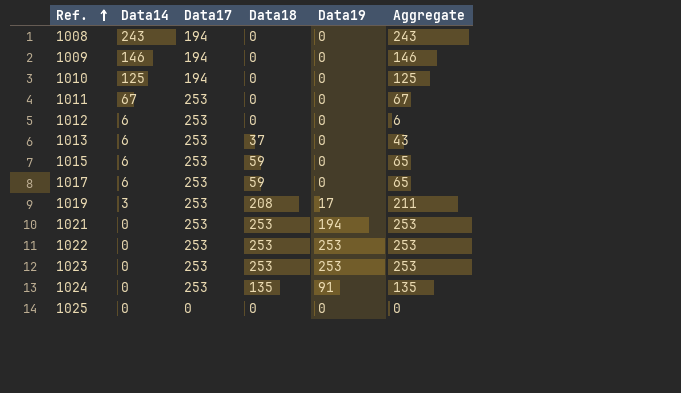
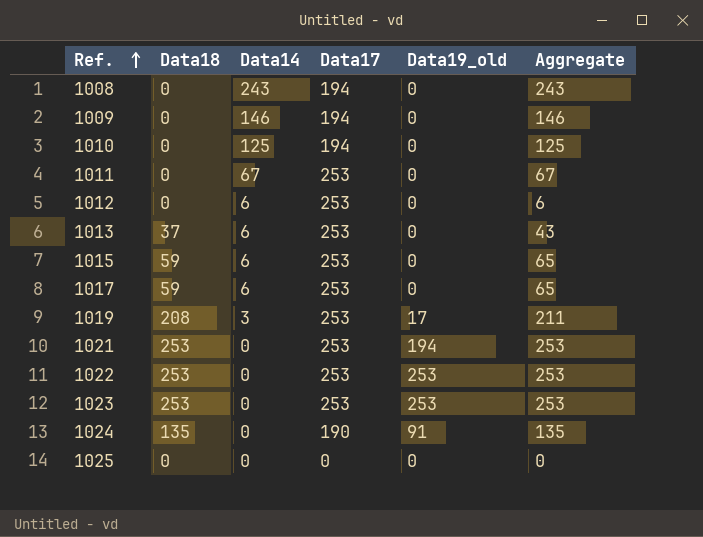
column Data18 | position: 4 -> 2
column name: Data19 -> Data19_old
1024 | Data17: 253 -> 190

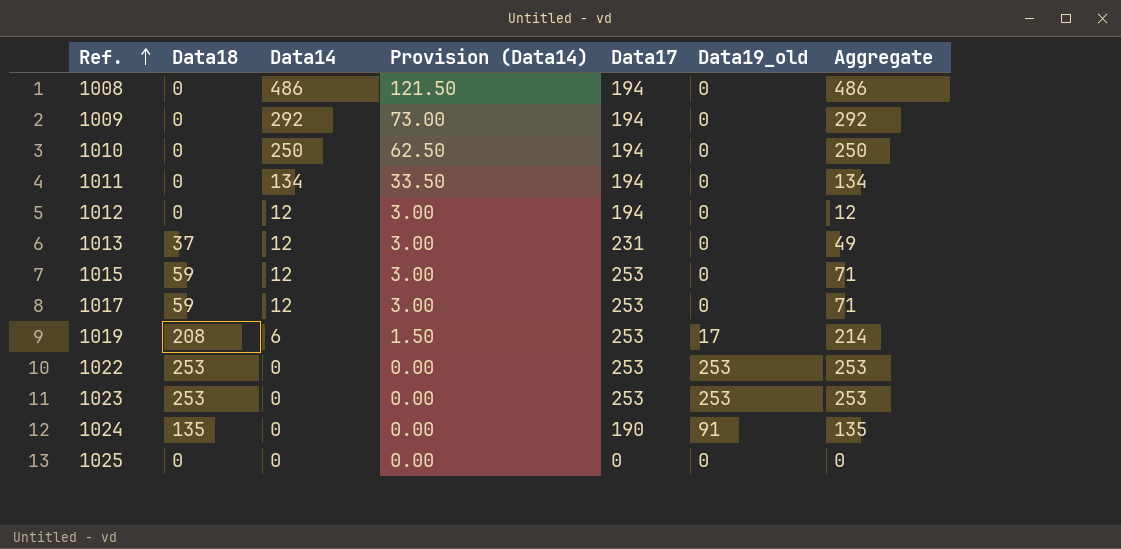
column Provision (Data14) | formula: none -> [Data14] * 0.25
row 1021: 253 | 0 | 253 | 194 | 253 -> none
1008 | Data14: 243 -> 486
1008 | Aggregate: 243 -> 486
1009 | Data14: 146 -> 292
1009 | Aggregate: 146 -> 292
1010 | Data14: 125 -> 250
1010 | Aggregate: 125 -> 250
1011 | Data14: 67 -> 134
1011 | Data17: 253 -> 194
1011 | Aggregate: 67 -> 134
1012 | Data14: 6 -> 12
1012 | Data17: 253 -> 194
1012 | Aggregate: 6 -> 12
1013 | Data14: 6 -> 12
1013 | Data17: 253 -> 231
1013 | Aggregate: 43 -> 49
1015 | Data14: 6 -> 12
1015 | Aggregate: 65 -> 71
1017 | Data14: 6 -> 12
1017 | Aggregate: 65 -> 71
1019 | Data14: 3 -> 6
1019 | Aggregate: 211 -> 214

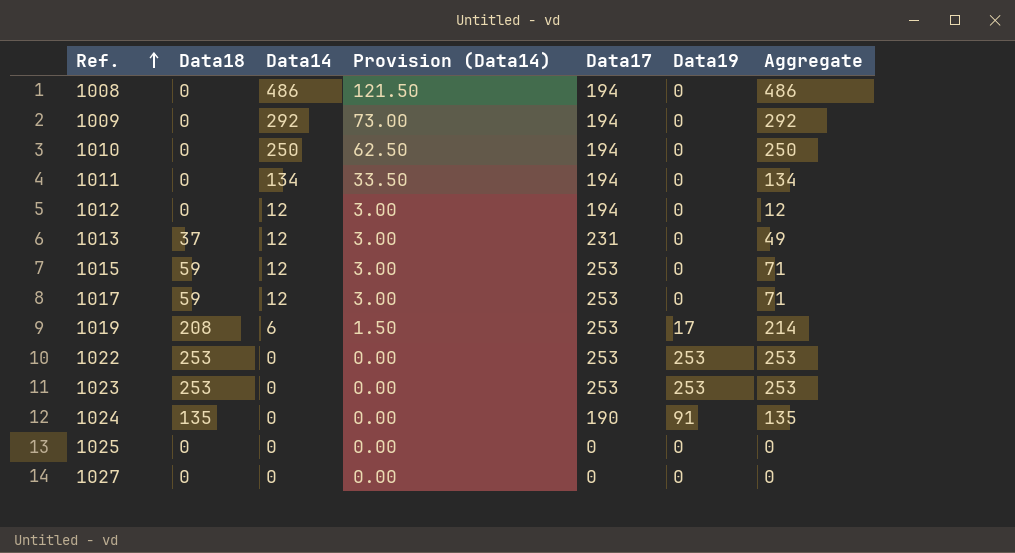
column name: Data19_old -> Data19
row 1027: none -> 0 | 0 | 0.00 | 0 | 0 | 0

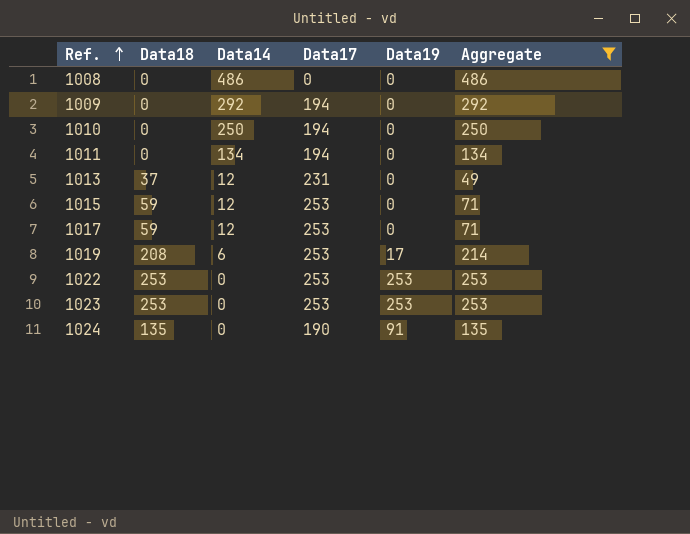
filter: none -> Aggregate >= 49
column Provision (Data14) | formula: [Data14] * 0.25 -> none
1008 | Data17: 194 -> 0

